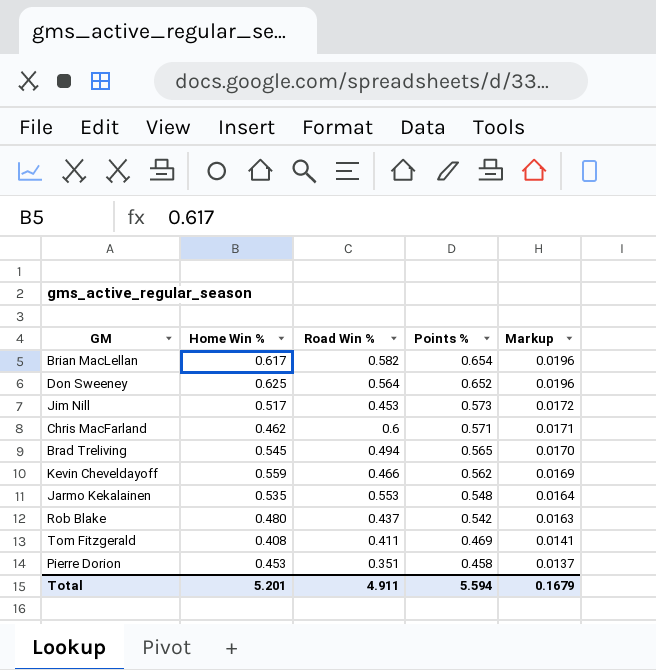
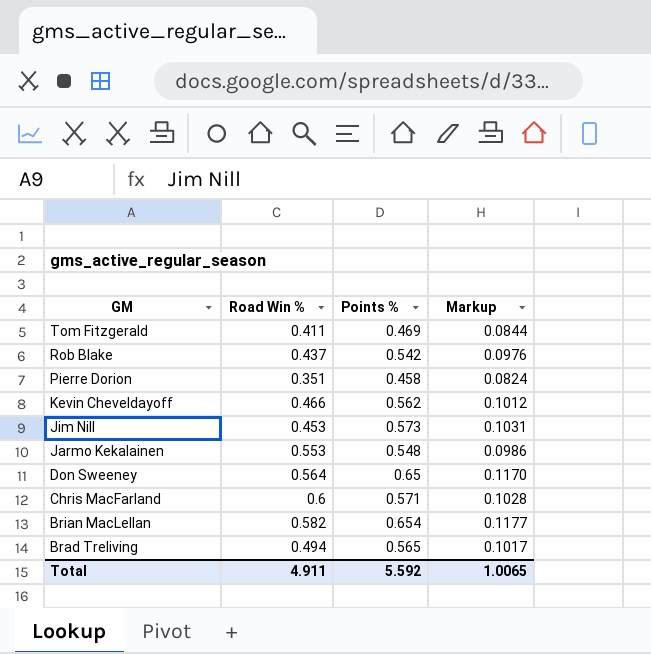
row order: Points % descending -> GM descending
column Home Win % | position: 2 -> none
column Markup | formula: [Points %] * 0.03 -> [Points %] * 0.18
Don Sweeney | Points %: 0.652 -> 0.65
Total | Points %: 5.594 -> 5.592
Total | Markup: 0.1679 -> 1.0065

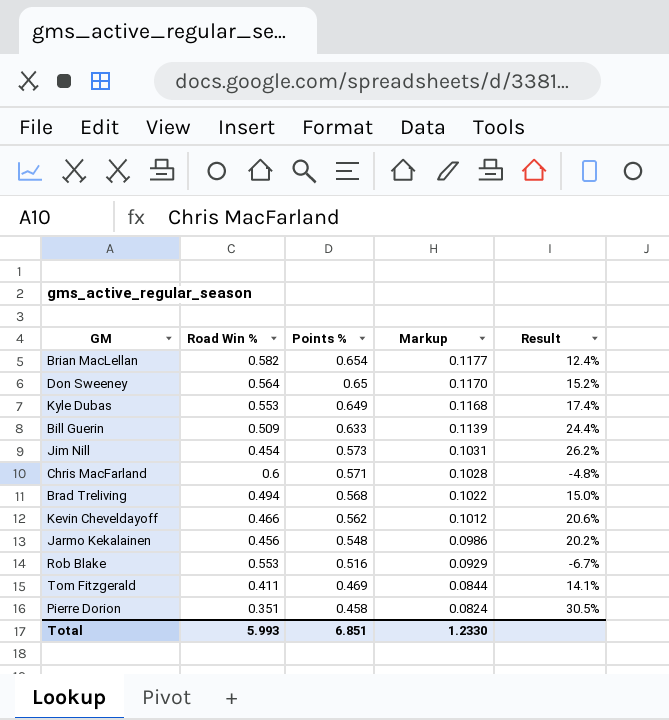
row order: GM descending -> Points % descending
column Result | formula: none -> ([Points %] - [Road Win %]) / [Road Win %]
row Kyle Dubas: none -> 0.553 | 0.649 | 0.1168 | 17.4%
row Bill Guerin: none -> 0.509 | 0.633 | 0.1139 | 24.4%
Jim Nill | Road Win %: 0.453 -> 0.454
Brad Treliving | Points %: 0.565 -> 0.568
Brad Treliving | Markup: 0.1017 -> 0.1022
Jarmo Kekalainen | Road Win %: 0.553 -> 0.456
Rob Blake | Road Win %: 0.437 -> 0.553
Rob Blake | Points %: 0.542 -> 0.516
Rob Blake | Markup: 0.0976 -> 0.0929
Total | Road Win %: 4.911 -> 5.993
Total | Points %: 5.592 -> 6.851
Total | Markup: 1.0065 -> 1.2330

